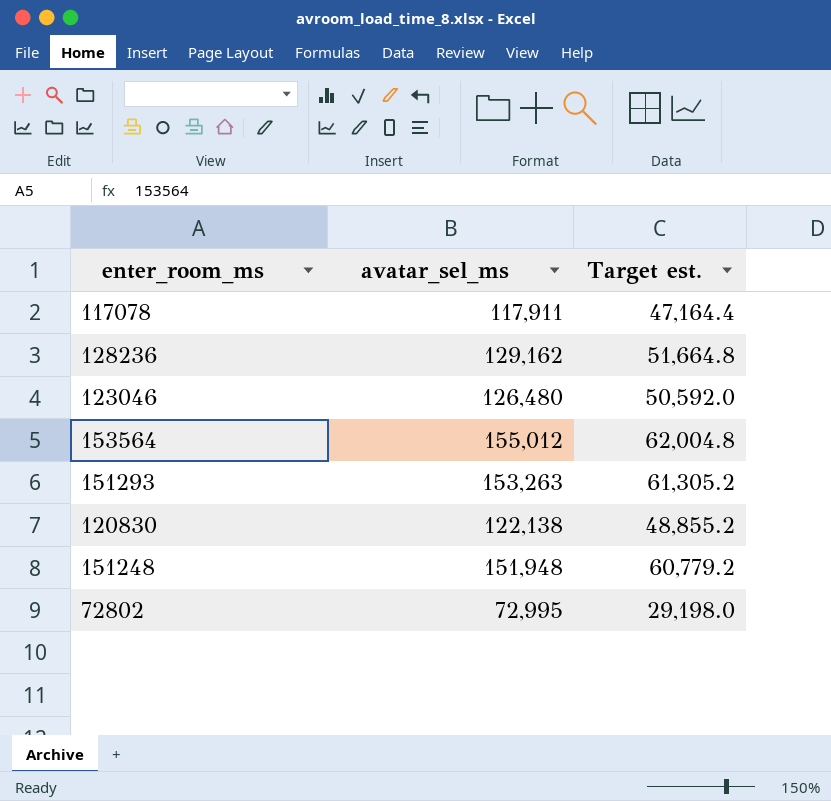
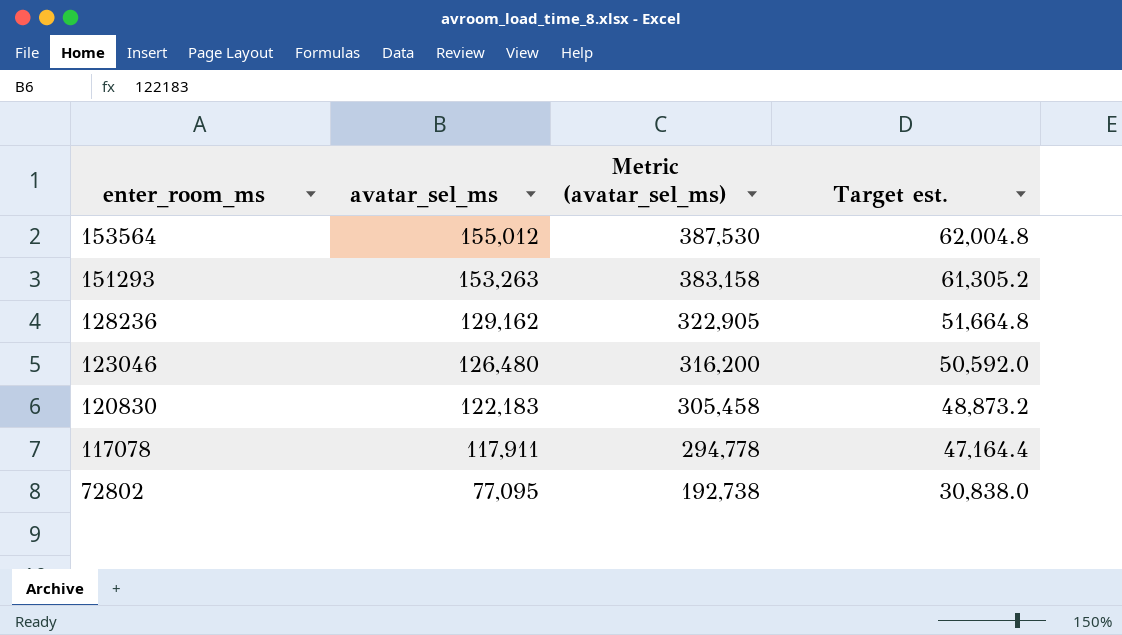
row order: none -> enter_room_ms descending
column Metric (avatar_sel_ms) | formula: none -> [avatar_sel_ms] * 2.5
row 151248: 151,948 | 60,779.2 -> none
120830 | avatar_sel_ms: 122,138 -> 122,183
120830 | Target est.: 48,855.2 -> 48,873.2
72802 | avatar_sel_ms: 72,995 -> 77,095
72802 | Target est.: 29,198.0 -> 30,838.0

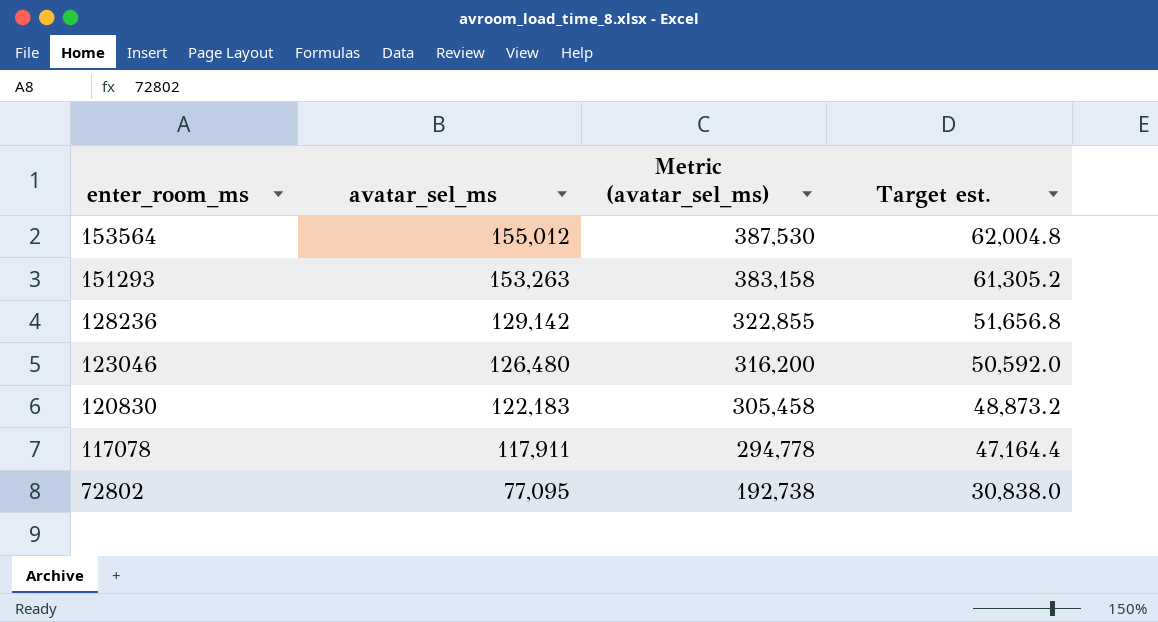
128236 | avatar_sel_ms: 129,162 -> 129,142
128236 | Metric (avatar_sel_ms): 322,905 -> 322,855
128236 | Target est.: 51,664.8 -> 51,656.8

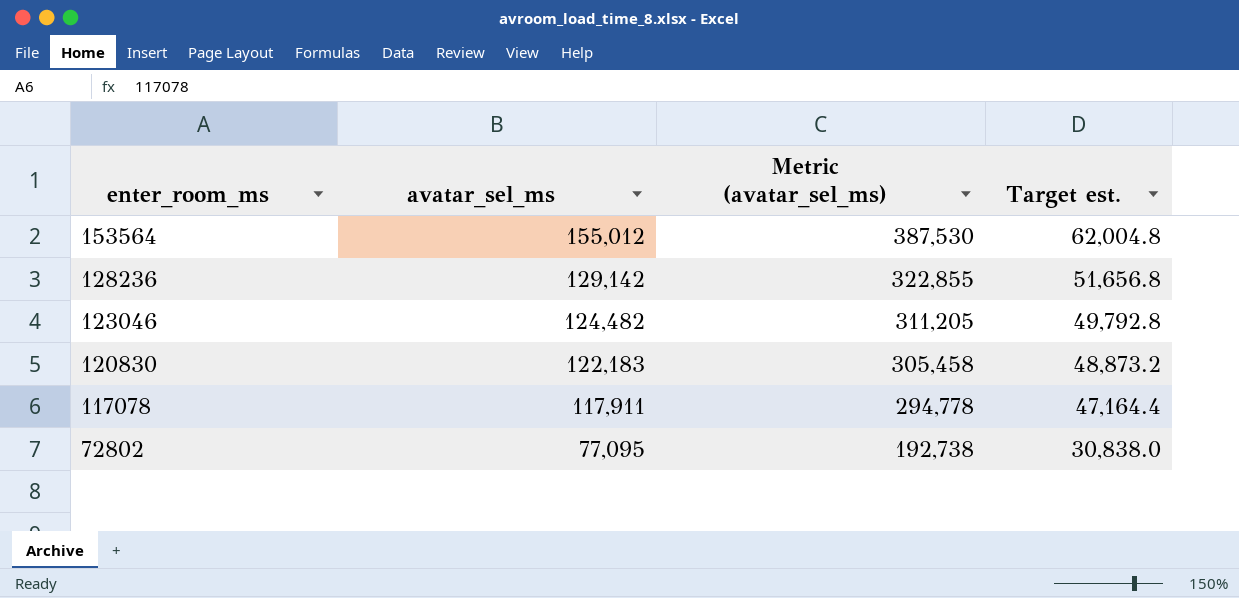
row 151293: 153,263 | 383,158 | 61,305.2 -> none
123046 | avatar_sel_ms: 126,480 -> 124,482
123046 | Metric (avatar_sel_ms): 316,200 -> 311,205
123046 | Target est.: 50,592.0 -> 49,792.8

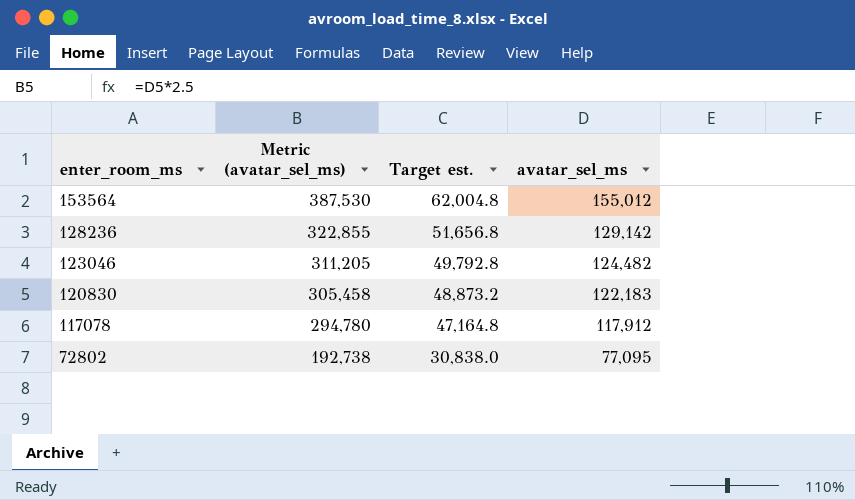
column avatar_sel_ms | position: 2 -> 4
117078 | Metric (avatar_sel_ms): 294,778 -> 294,780
117078 | Target est.: 47,164.4 -> 47,164.8
117078 | avatar_sel_ms: 117,911 -> 117,912

